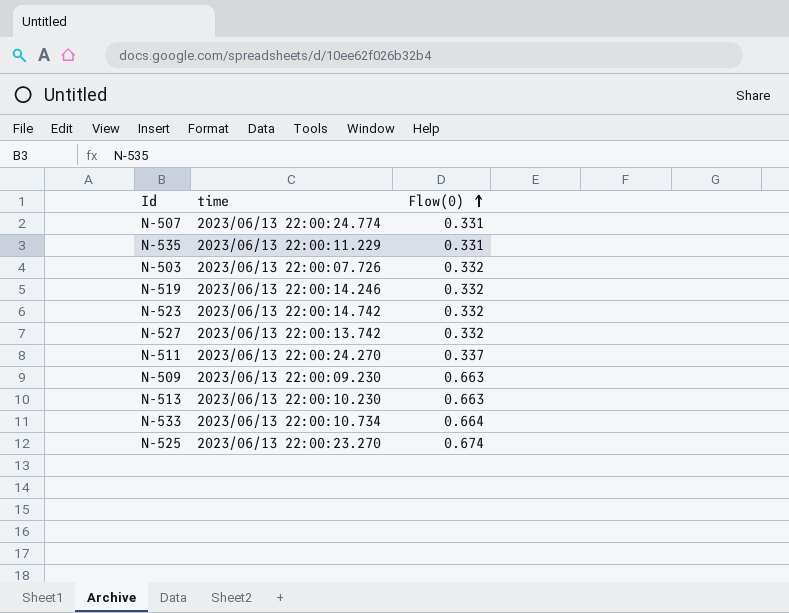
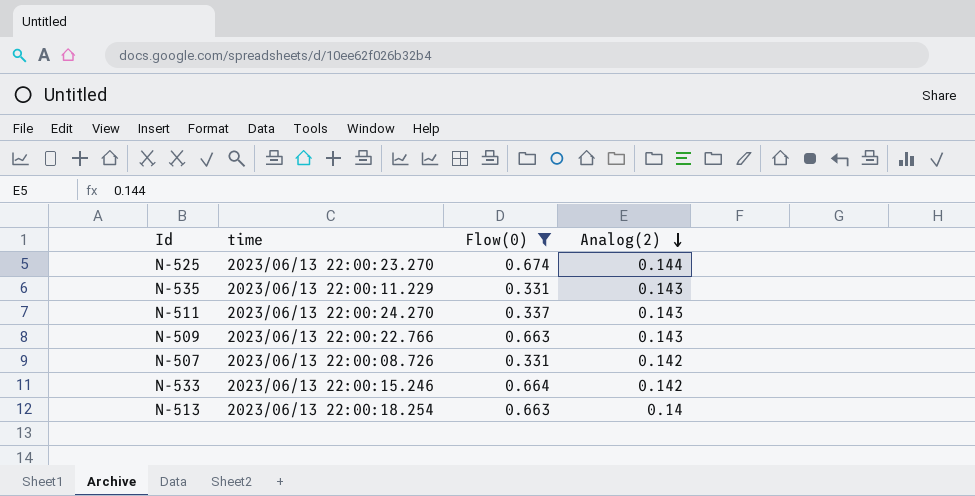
filter: none -> Flow(0) != 0.332
row order: Flow(0) ascending -> Analog(2) descending
column Analog(2) | position: none -> 4
N-509 | time: 2023/06/13 22:00:09.230 -> 2023/06/13 22:00:22.766
N-507 | time: 2023/06/13 22:00:24.774 -> 2023/06/13 22:00:08.726
N-533 | time: 2023/06/13 22:00:10.734 -> 2023/06/13 22:00:15.246
N-513 | time: 2023/06/13 22:00:10.230 -> 2023/06/13 22:00:18.254

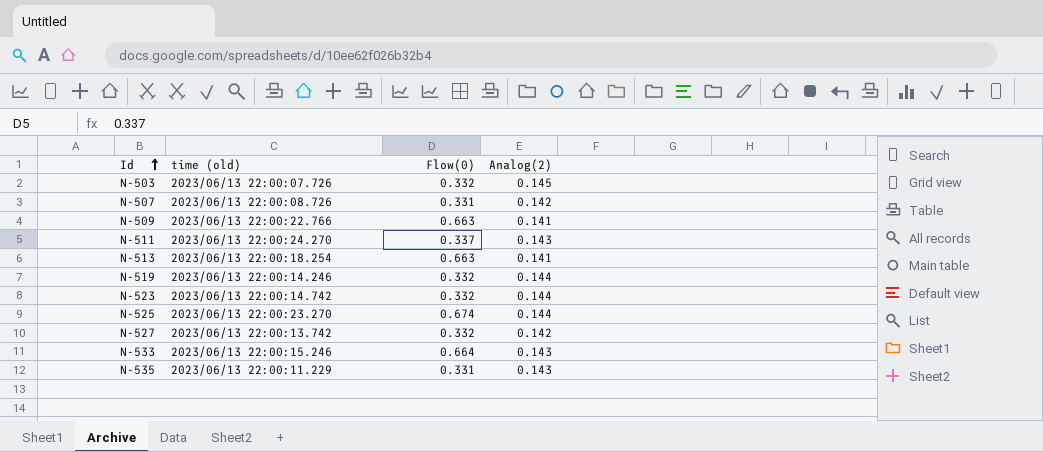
filter: Flow(0) != 0.332 -> none
row order: Analog(2) descending -> Id ascending
column name: time -> time (old)
N-509 | Analog(2): 0.143 -> 0.141
N-513 | Analog(2): 0.14 -> 0.141
N-533 | Analog(2): 0.142 -> 0.143

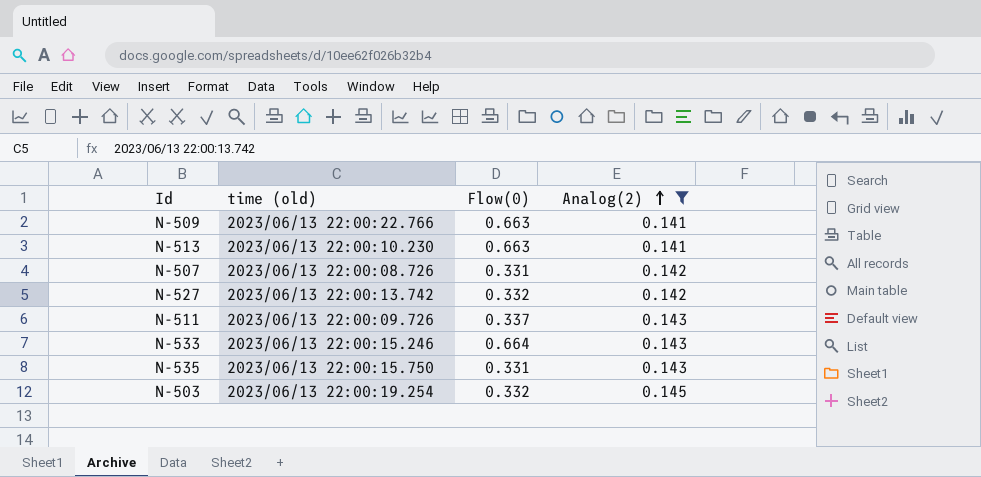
filter: none -> Analog(2) != 0.144
row order: Id ascending -> Analog(2) ascending
N-513 | time (old): 2023/06/13 22:00:18.254 -> 2023/06/13 22:00:10.230
N-511 | time (old): 2023/06/13 22:00:24.270 -> 2023/06/13 22:00:09.726
N-535 | time (old): 2023/06/13 22:00:11.229 -> 2023/06/13 22:00:15.750
N-503 | time (old): 2023/06/13 22:00:07.726 -> 2023/06/13 22:00:19.254

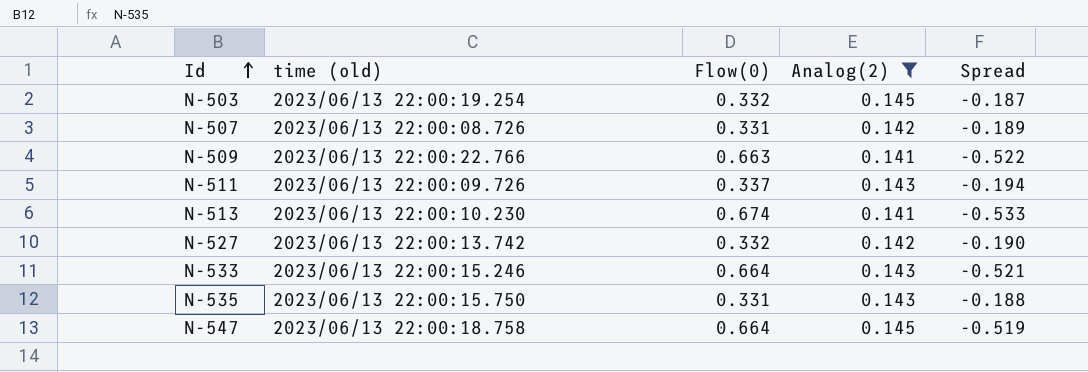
row order: Analog(2) ascending -> Id ascending
column Spread | formula: none -> [Analog(2)] - [Flow(0)]
N-513 | Flow(0): 0.663 -> 0.674
row N-547: none -> 2023/06/13 22:00:18.758 | 0.664 | 0.145 | -0.519

